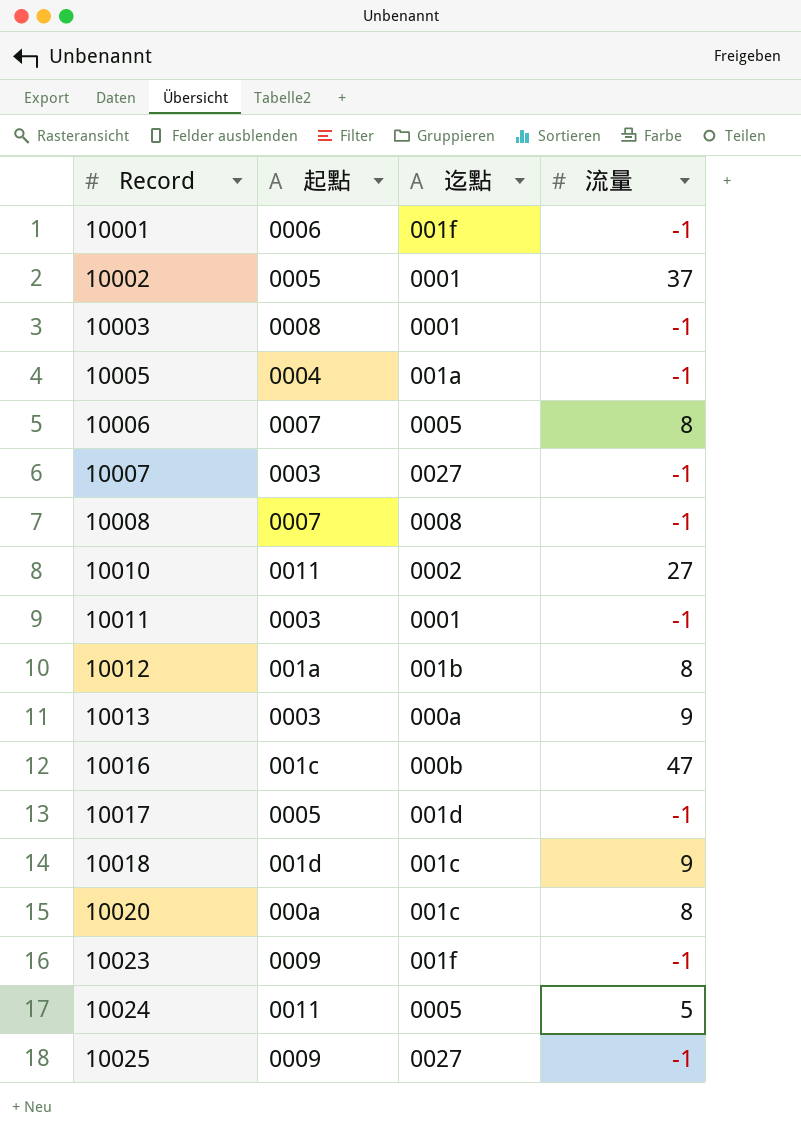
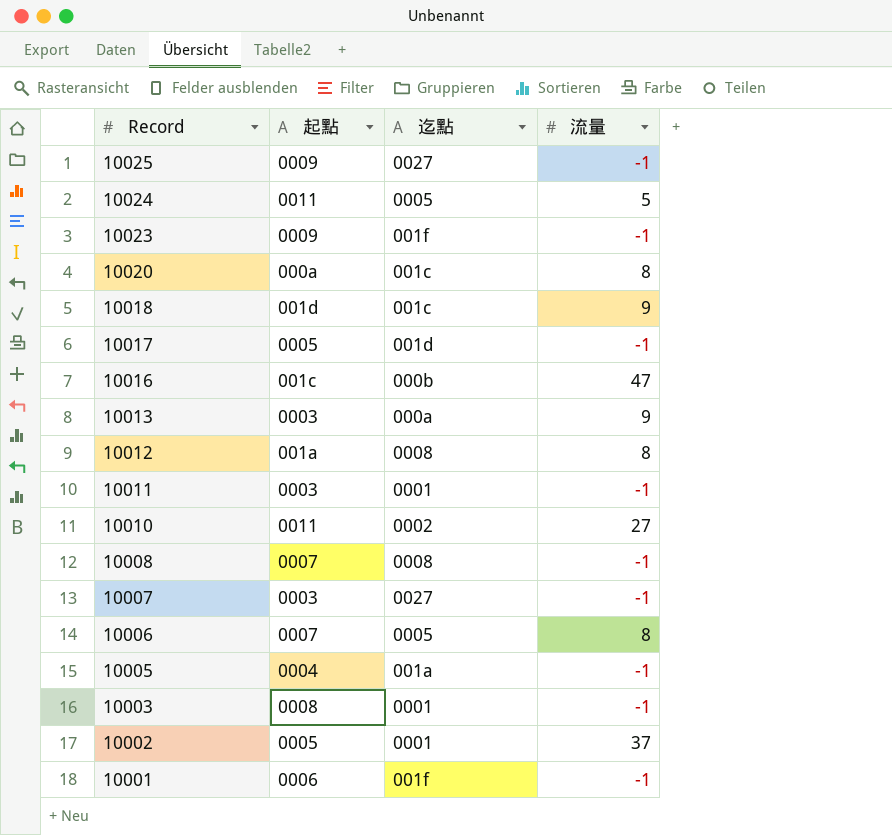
row order: Record ascending -> Record descending
10012 | 迄點: 001b -> 0008

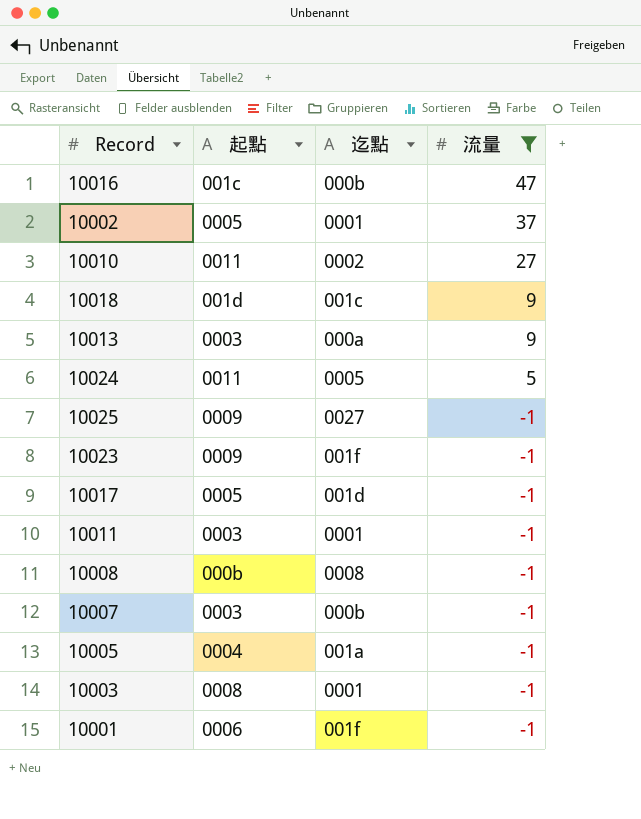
filter: none -> 流量 != 8
row order: Record descending -> 流量 descending
10008 | 起點: 0007 -> 000b
10007 | 迄點: 0027 -> 000b

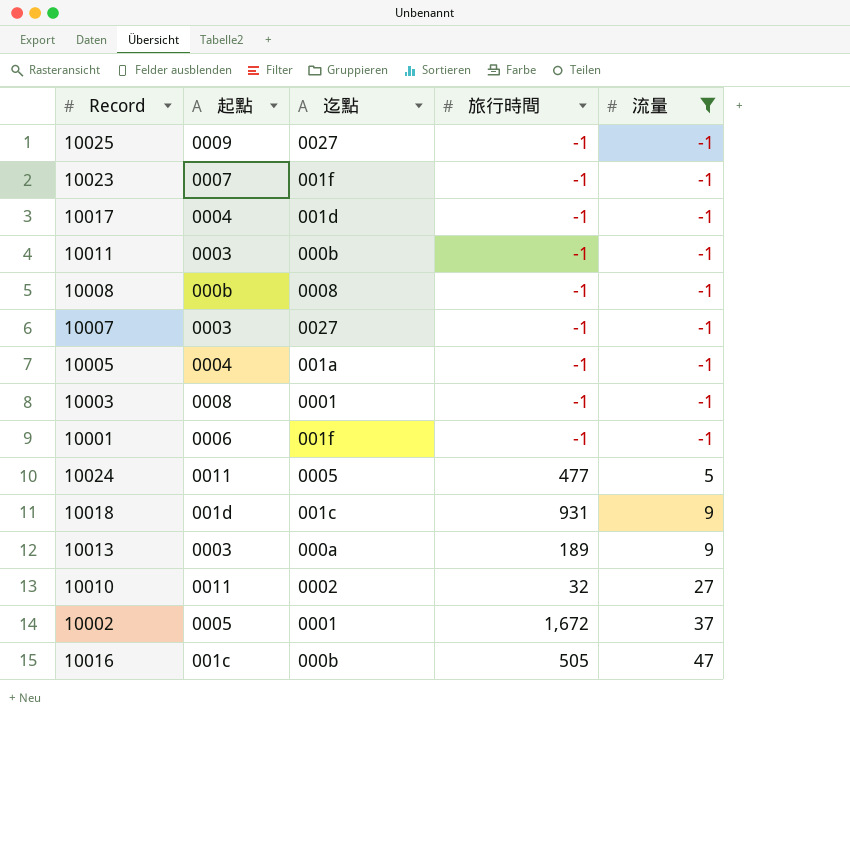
row order: 流量 descending -> 流量 ascending
column 旅行時間 | position: none -> 4
10023 | 起點: 0009 -> 0007
10017 | 起點: 0005 -> 0004
10011 | 迄點: 0001 -> 000b
10007 | 迄點: 000b -> 0027

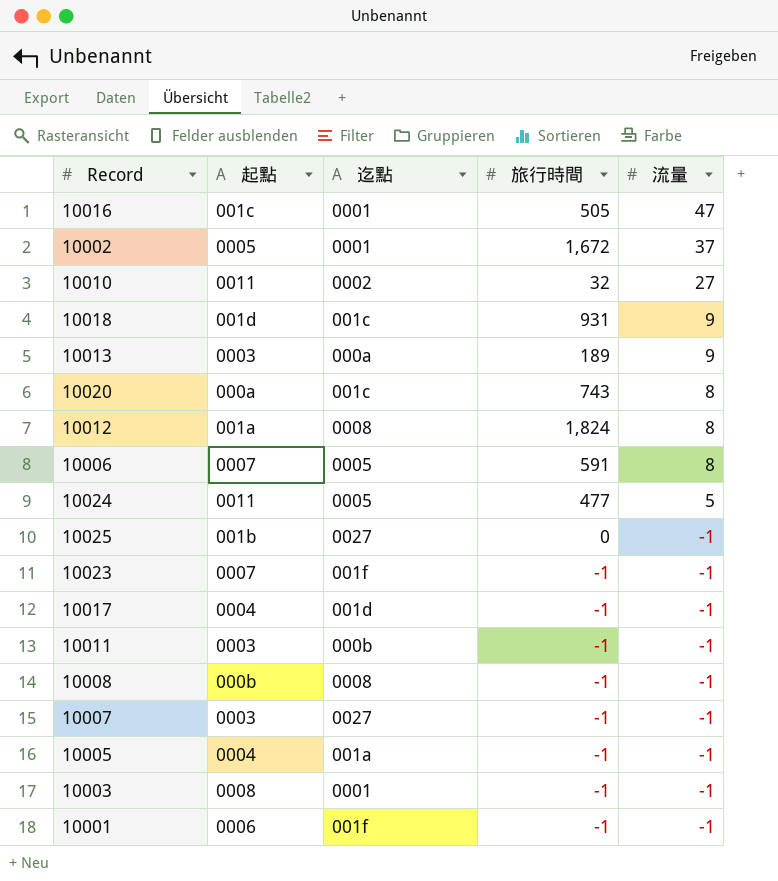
filter: 流量 != 8 -> none
row order: 流量 ascending -> 流量 descending
10016 | 迄點: 000b -> 0001
10025 | 起點: 0009 -> 001b
10025 | 旅行時間: -1 -> 0

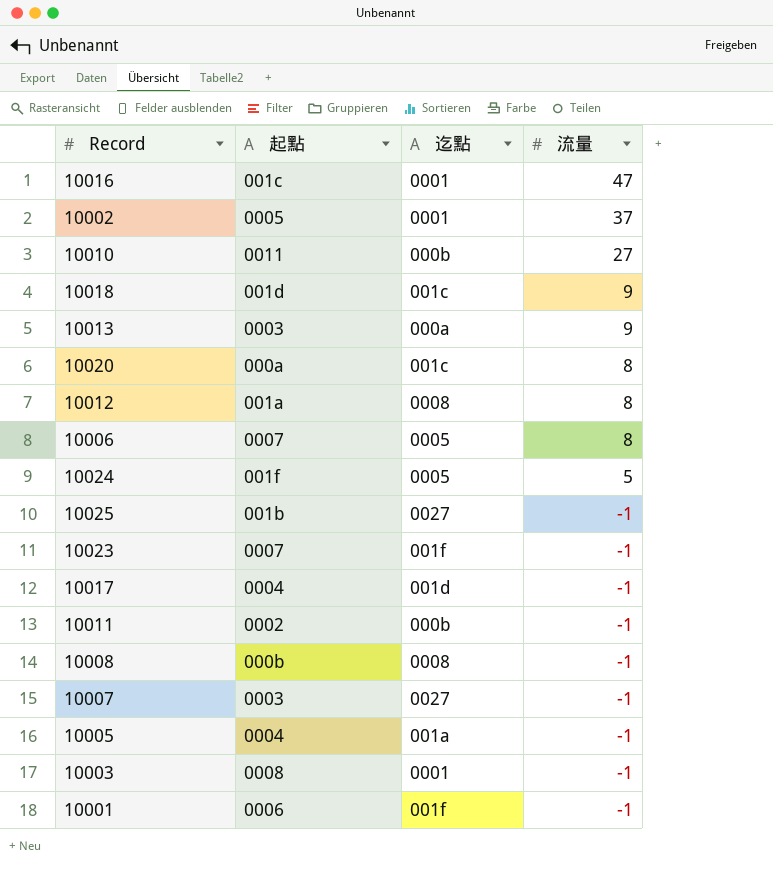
column 旅行時間 | position: 4 -> none
10010 | 迄點: 0002 -> 000b
10024 | 起點: 0011 -> 001f
10011 | 起點: 0003 -> 0002

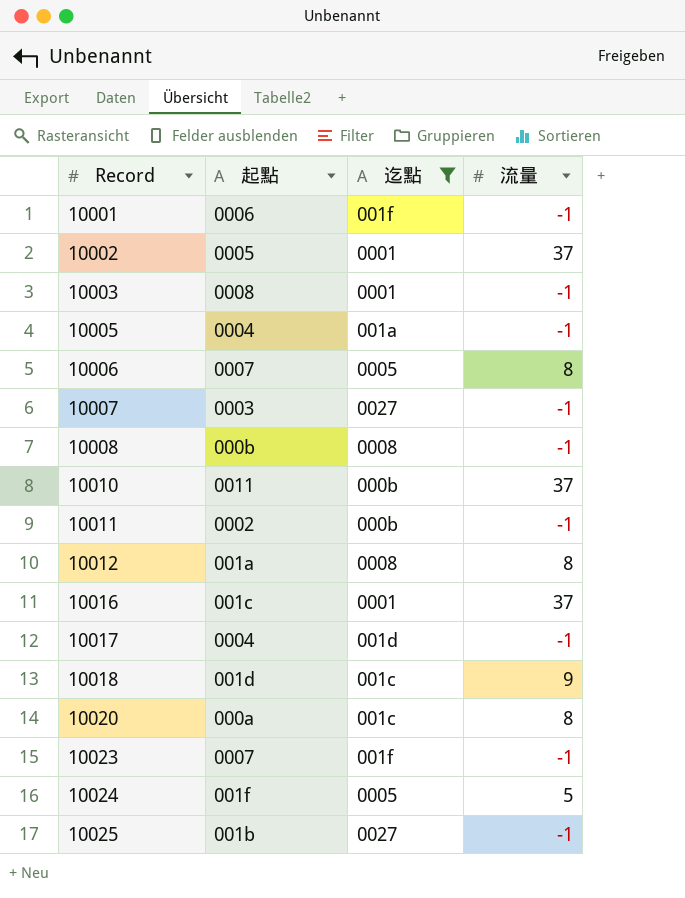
filter: none -> 迄點 != 000a
row order: 流量 descending -> Record ascending
10010 | 流量: 27 -> 37
10016 | 流量: 47 -> 37

